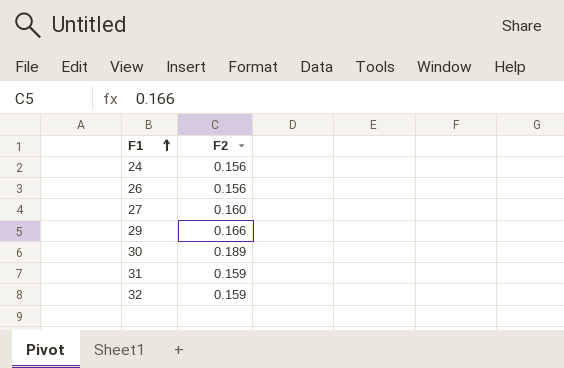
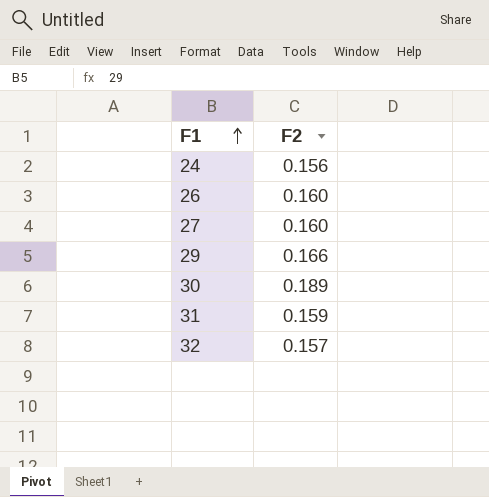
26 | F2: 0.156 -> 0.160
32 | F2: 0.159 -> 0.157

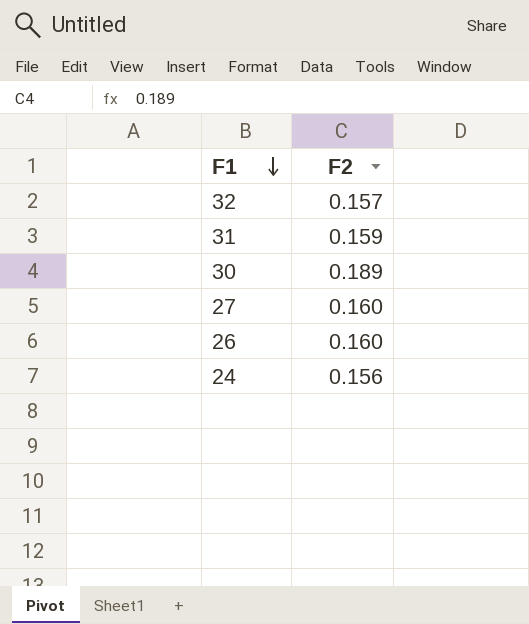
row order: F1 ascending -> F1 descending
row 29: 0.166 -> none

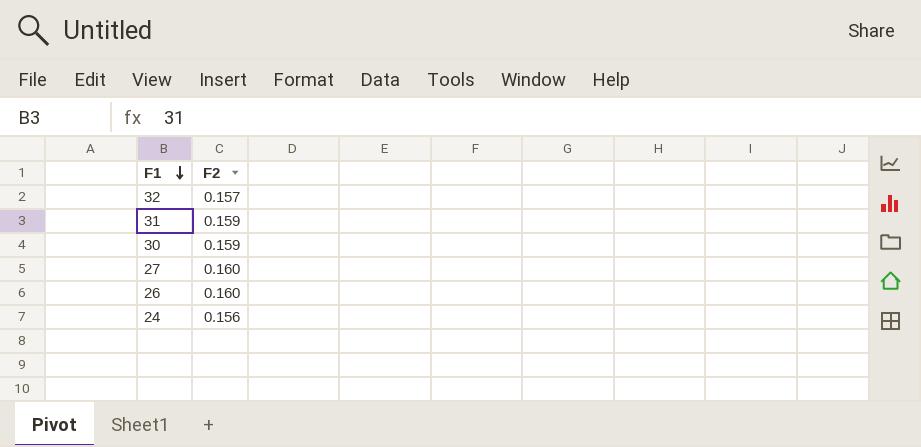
30 | F2: 0.189 -> 0.159

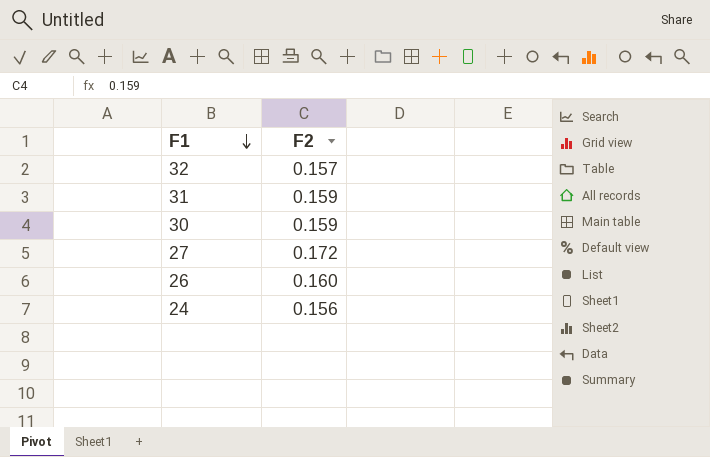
27 | F2: 0.160 -> 0.172

